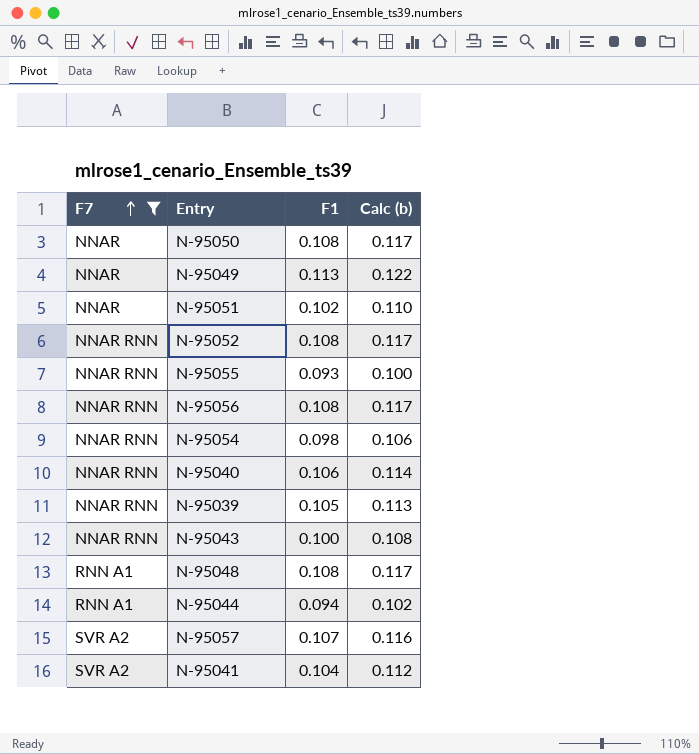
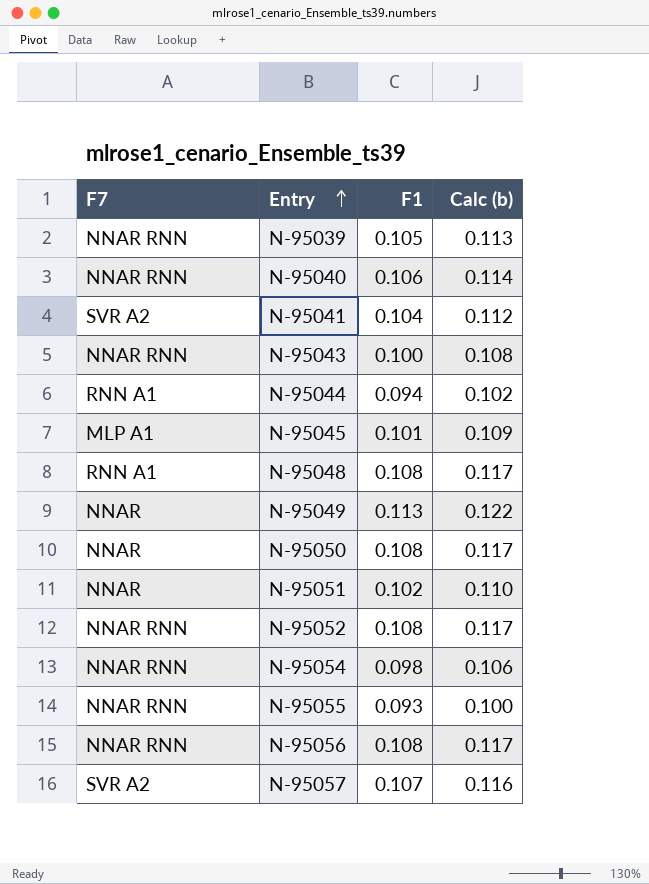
filter: F7 != MLP A1 -> none
row order: F7 ascending -> Entry ascending

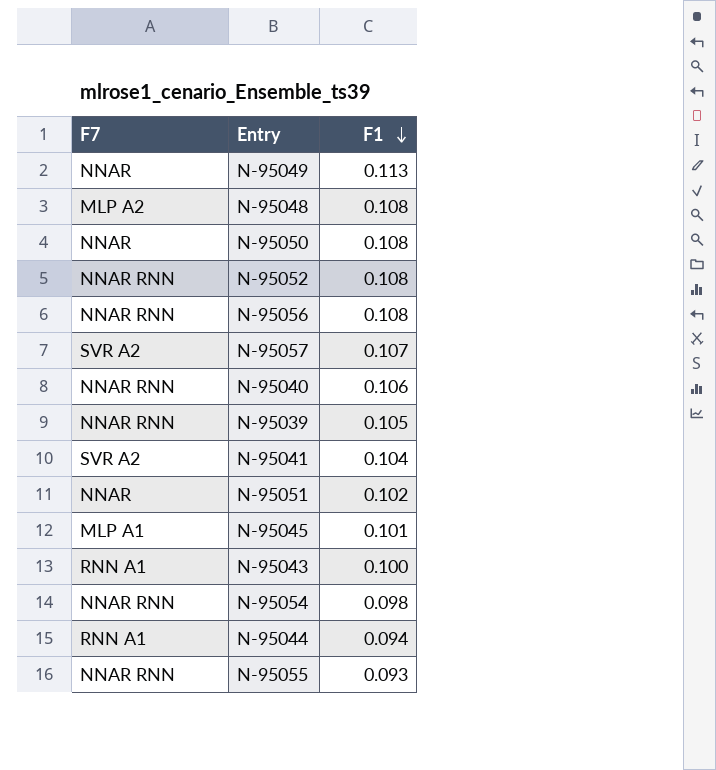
row order: Entry ascending -> F1 descending
column Calc (b) | formula: [F1] * 1.08 -> none
N-95048 | F7: RNN A1 -> MLP A2
N-95043 | F7: NNAR RNN -> RNN A1

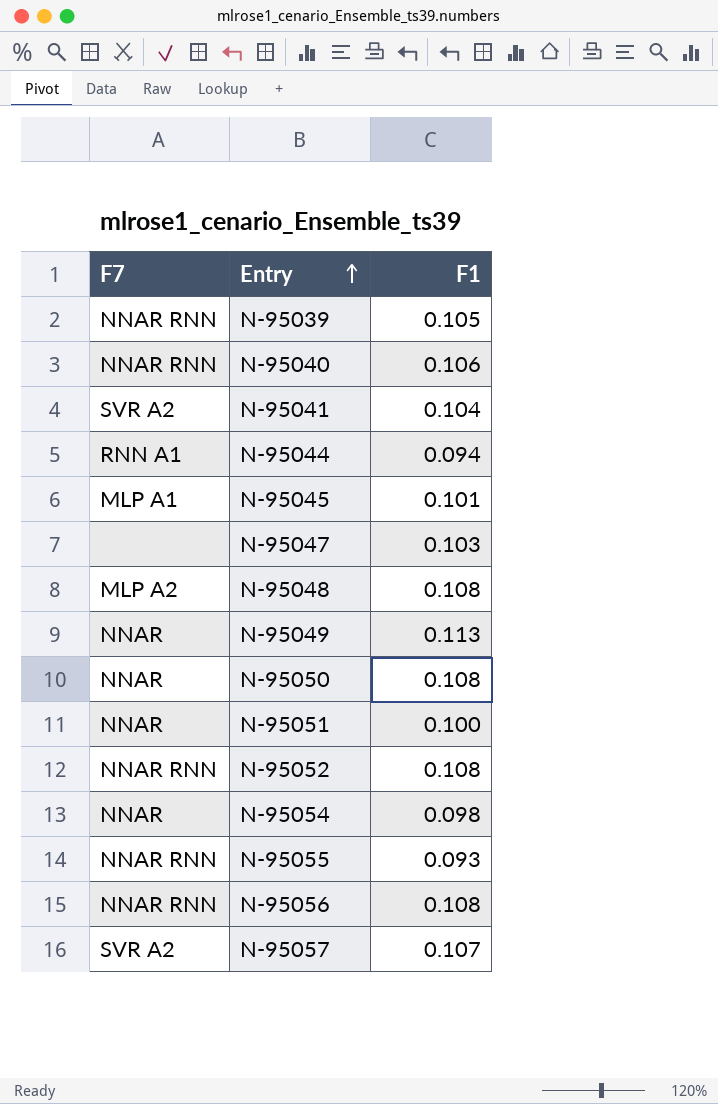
row order: F1 descending -> Entry ascending
row N-95043: RNN A1 | 0.100 -> none
row N-95047: none -> none | 0.103
N-95051 | F1: 0.102 -> 0.100
N-95054 | F7: NNAR RNN -> NNAR

